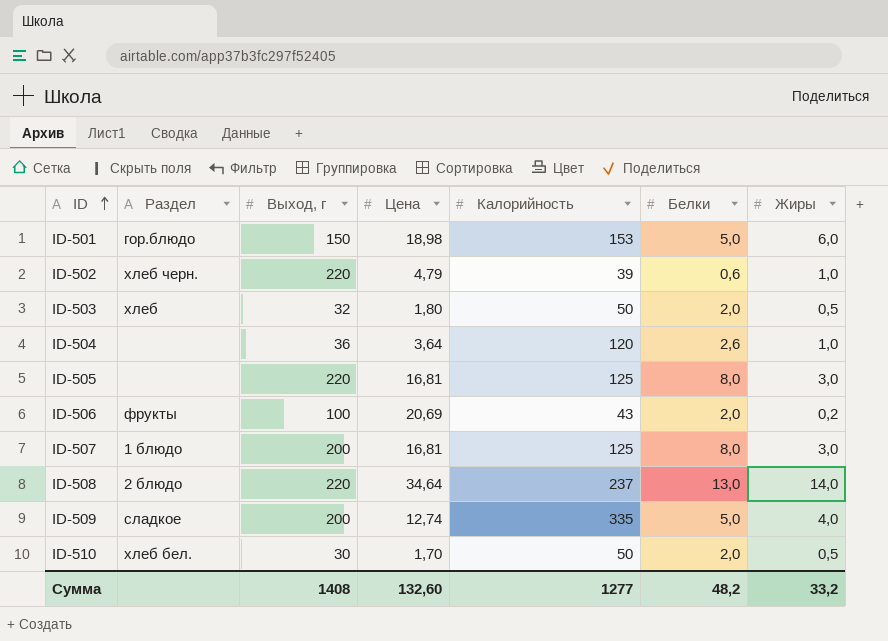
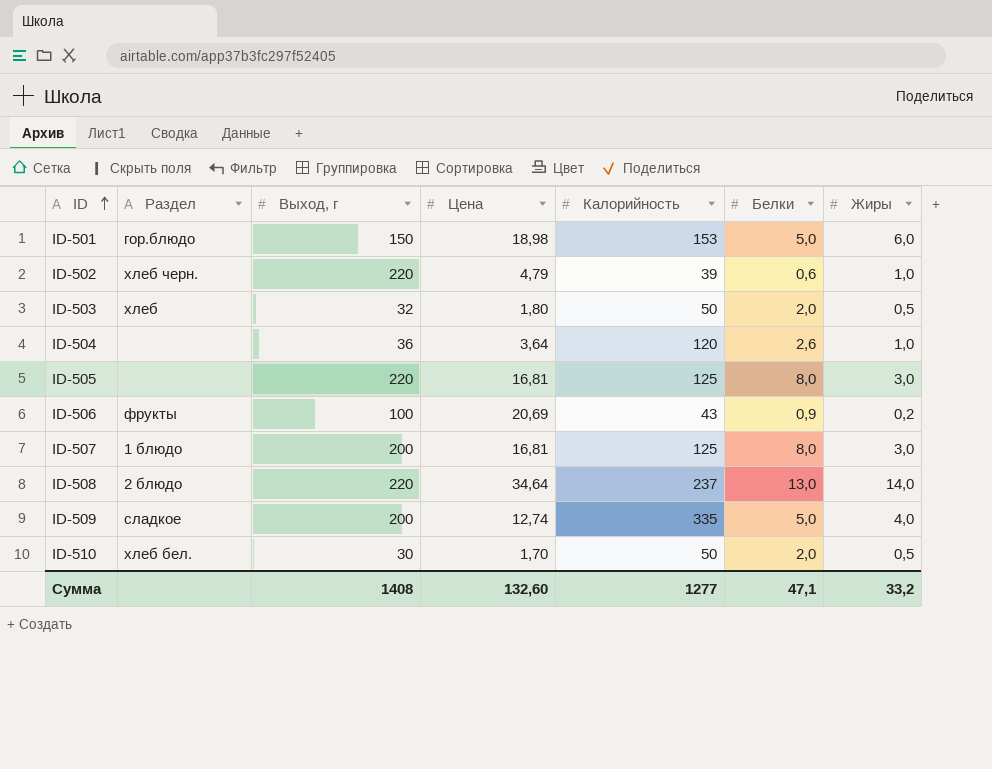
ID-506 | Белки: 2,0 -> 0,9
Сумма | Белки: 48,2 -> 47,1

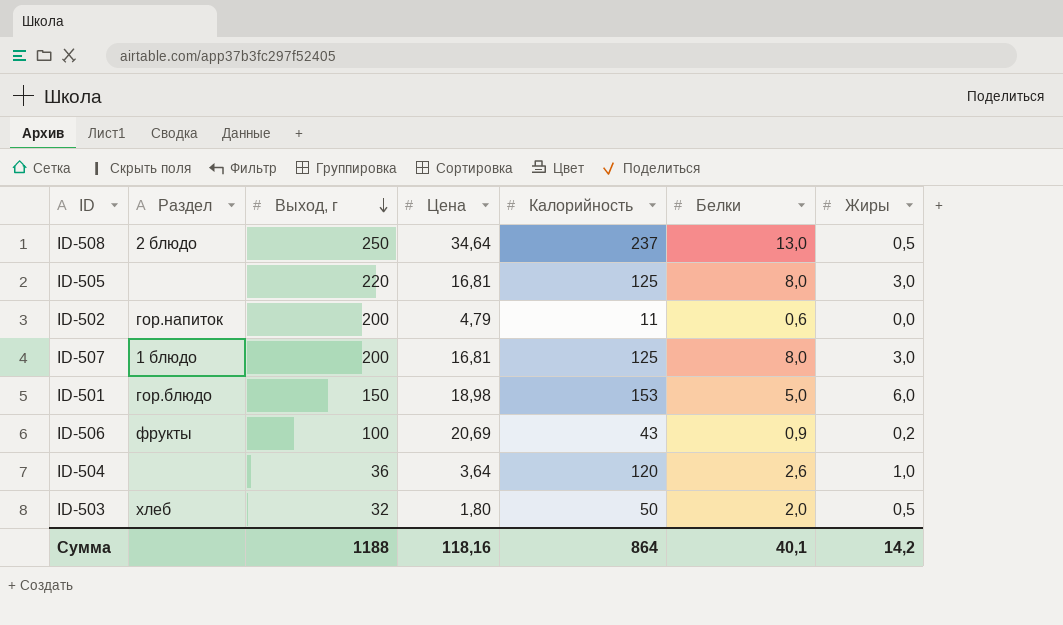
row order: ID ascending -> Выход, г descending
row ID-509: сладкое | 200 | 12,74 | 335 | 5,0 | 4,0 -> none
row ID-510: хлеб бел. | 30 | 1,70 | 50 | 2,0 | 0,5 -> none
ID-508 | Выход, г: 220 -> 250
ID-508 | Жиры: 14,0 -> 0,5
ID-502 | Раздел: хлеб черн. -> гор.напиток
ID-502 | Выход, г: 220 -> 200
ID-502 | Калорийность: 39 -> 11
ID-502 | Жиры: 1,0 -> 0,0
Сумма | Выход, г: 1408 -> 1188
Сумма | Цена: 132,60 -> 118,16
Сумма | Калорийность: 1277 -> 864
Сумма | Белки: 47,1 -> 40,1
Сумма | Жиры: 33,2 -> 14,2

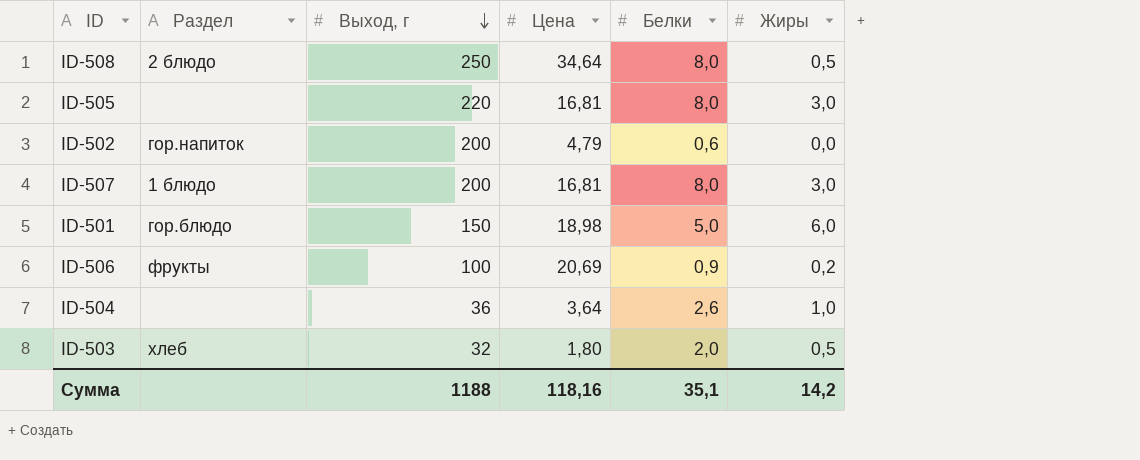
column Калорийность | position: 5 -> none
ID-508 | Белки: 13,0 -> 8,0
Сумма | Белки: 40,1 -> 35,1

